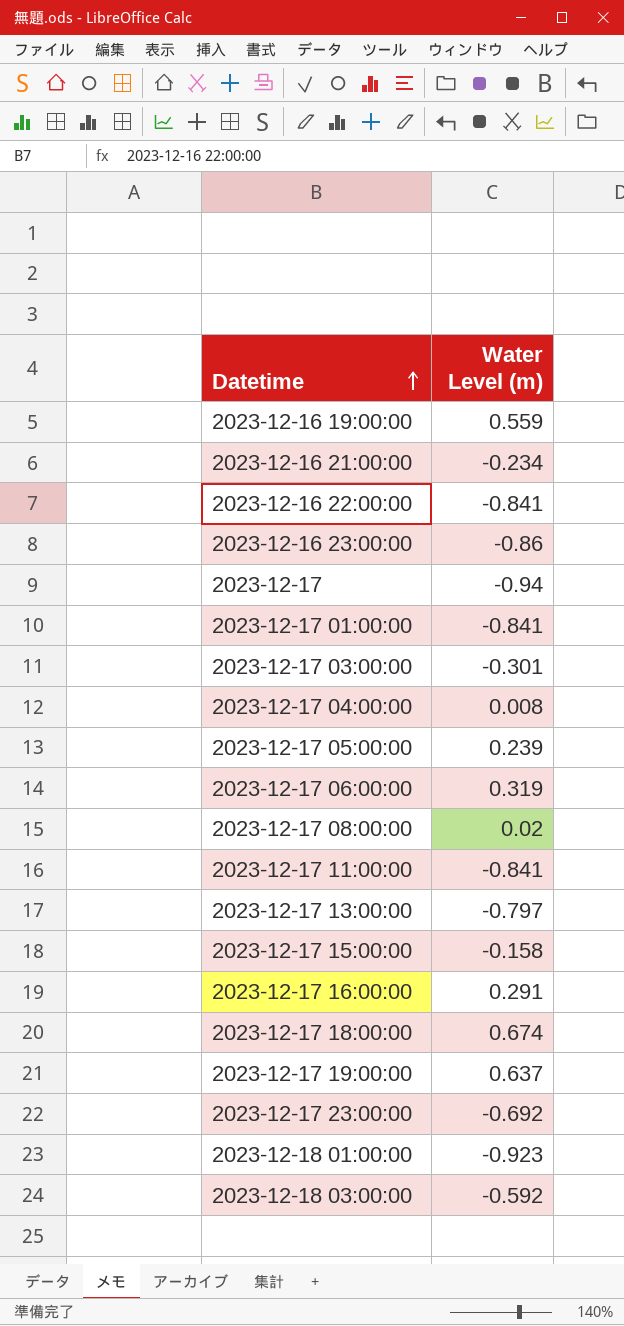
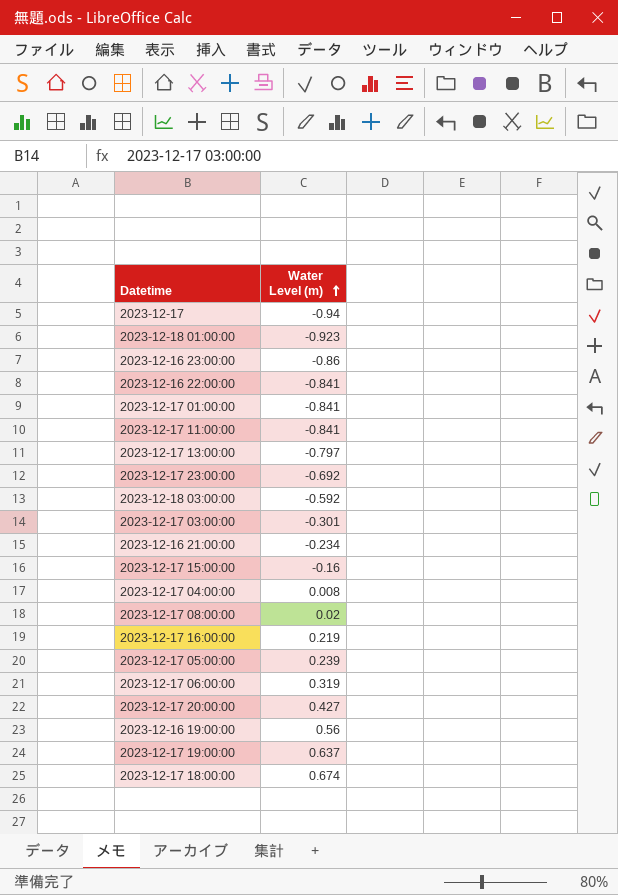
row order: Datetime ascending -> Water Level (m) ascending
2023-12-17 15:00:00 | Water Level (m): -0.158 -> -0.16
2023-12-17 16:00:00 | Water Level (m): 0.291 -> 0.219
row 2023-12-17 20:00:00: none -> 0.427
2023-12-16 19:00:00 | Water Level (m): 0.559 -> 0.56

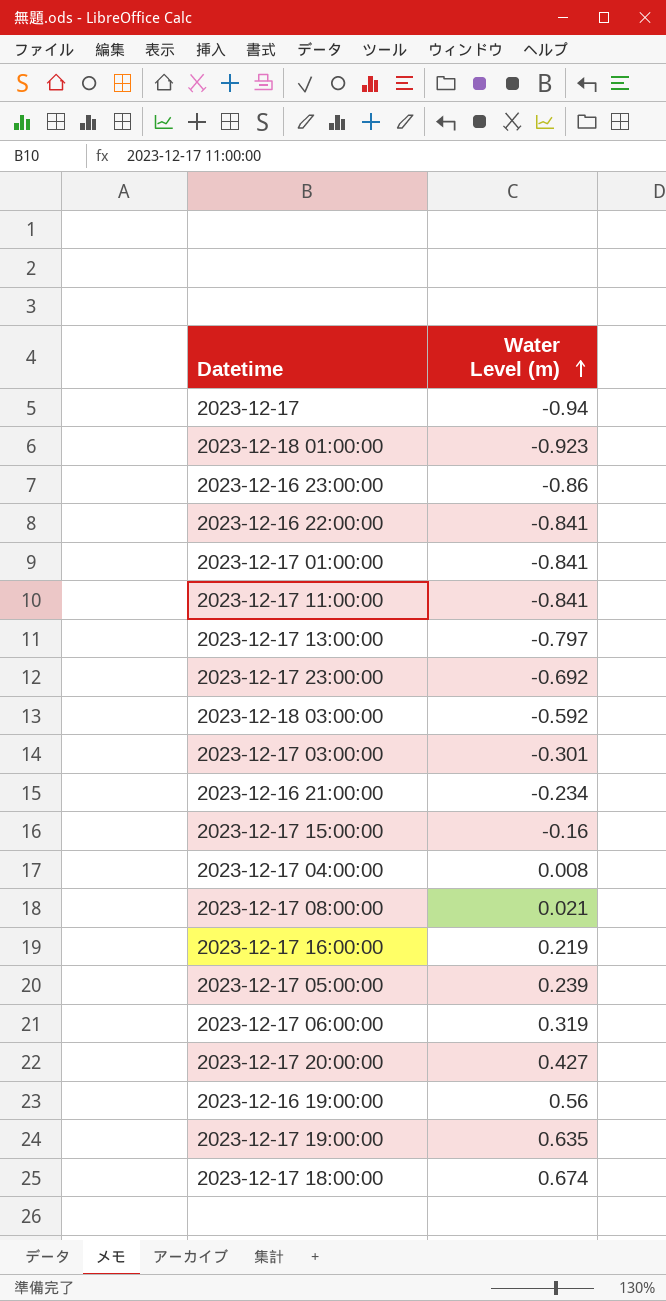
2023-12-17 08:00:00 | Water Level (m): 0.02 -> 0.021
2023-12-17 19:00:00 | Water Level (m): 0.637 -> 0.635

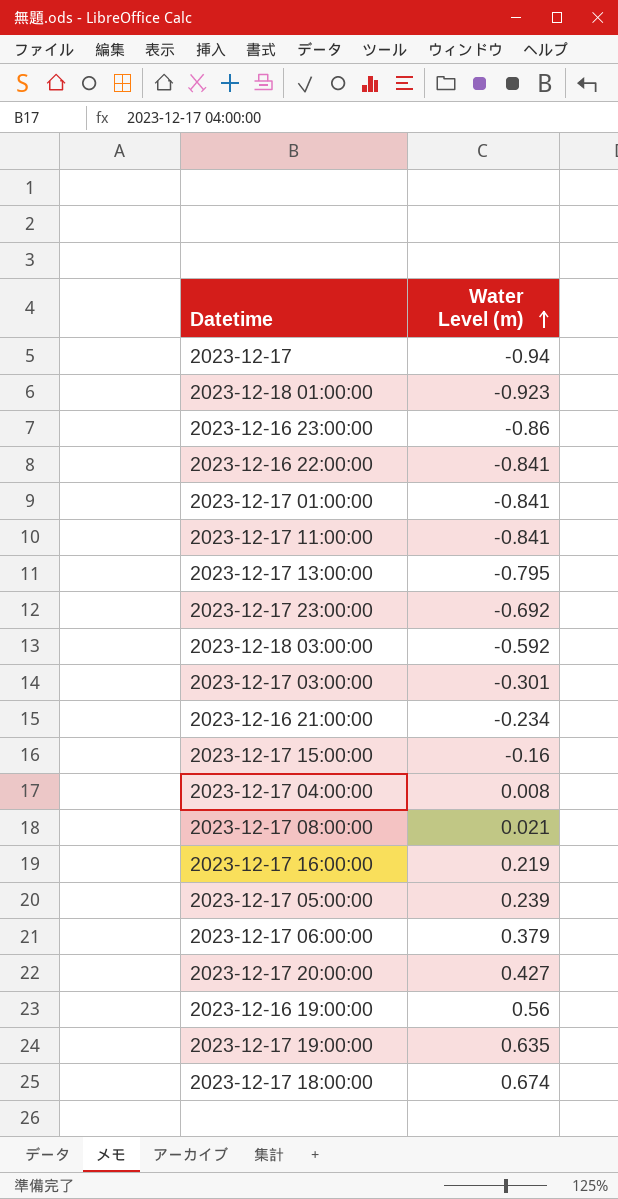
2023-12-17 13:00:00 | Water Level (m): -0.797 -> -0.795
2023-12-17 06:00:00 | Water Level (m): 0.319 -> 0.379

